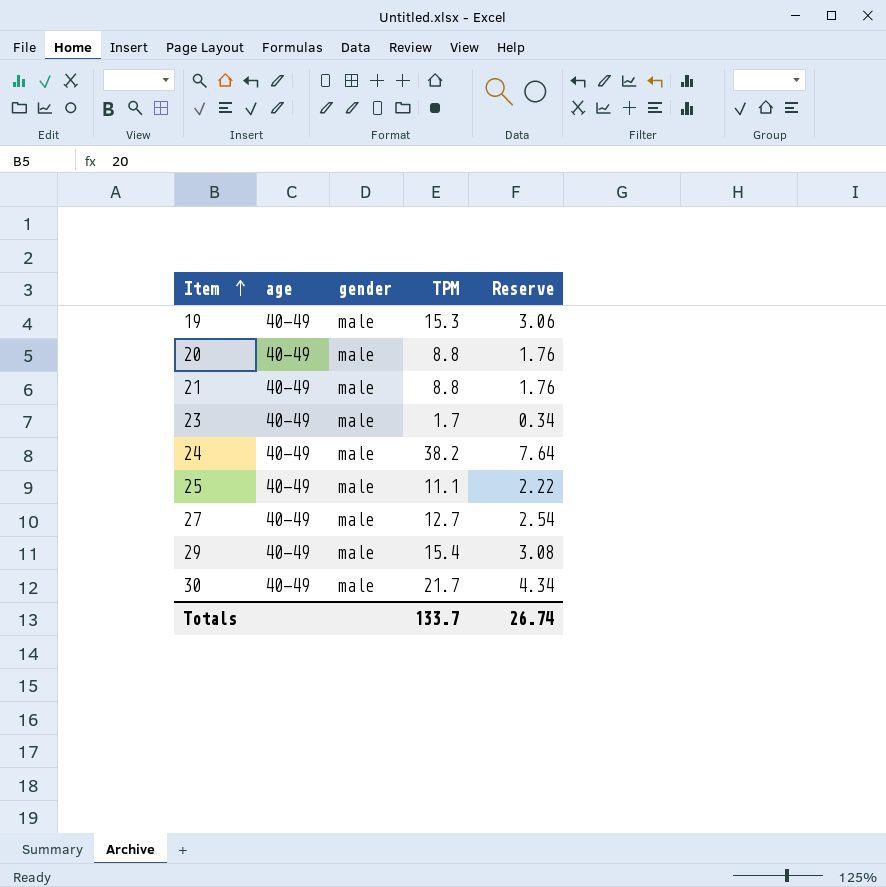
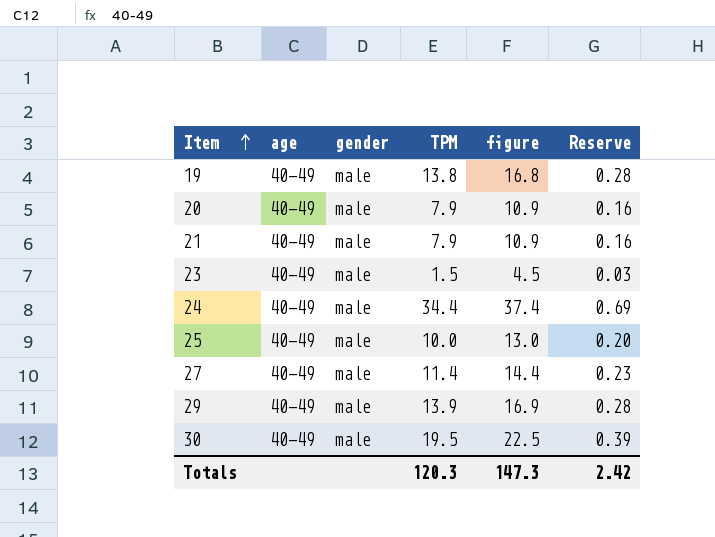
column figure | formula: none -> [TPM] + 3
column Reserve | formula: [TPM] * 0.2 -> [TPM] * 0.02
19 | TPM: 15.3 -> 13.8
20 | TPM: 8.8 -> 7.9
21 | TPM: 8.8 -> 7.9
23 | TPM: 1.7 -> 1.5
24 | TPM: 38.2 -> 34.4
25 | TPM: 11.1 -> 10.0
27 | TPM: 12.7 -> 11.4
29 | TPM: 15.4 -> 13.9
30 | TPM: 21.7 -> 19.5
Totals | TPM: 133.7 -> 120.3
Totals | Reserve: 26.74 -> 2.42

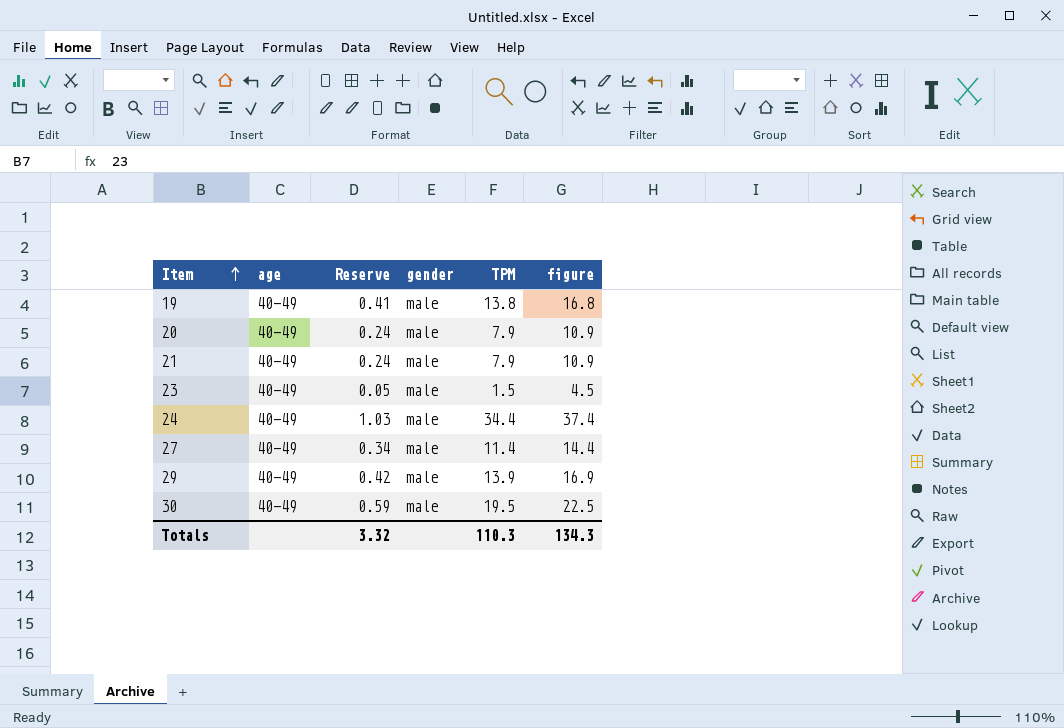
column Reserve | formula: [TPM] * 0.02 -> [TPM] * 0.03
column Reserve | position: 6 -> 3
row 25: 40-49 | male | 10.0 | 13.0 | 0.20 -> none
Totals | Reserve: 2.42 -> 3.32
Totals | TPM: 120.3 -> 110.3
Totals | figure: 147.3 -> 134.3

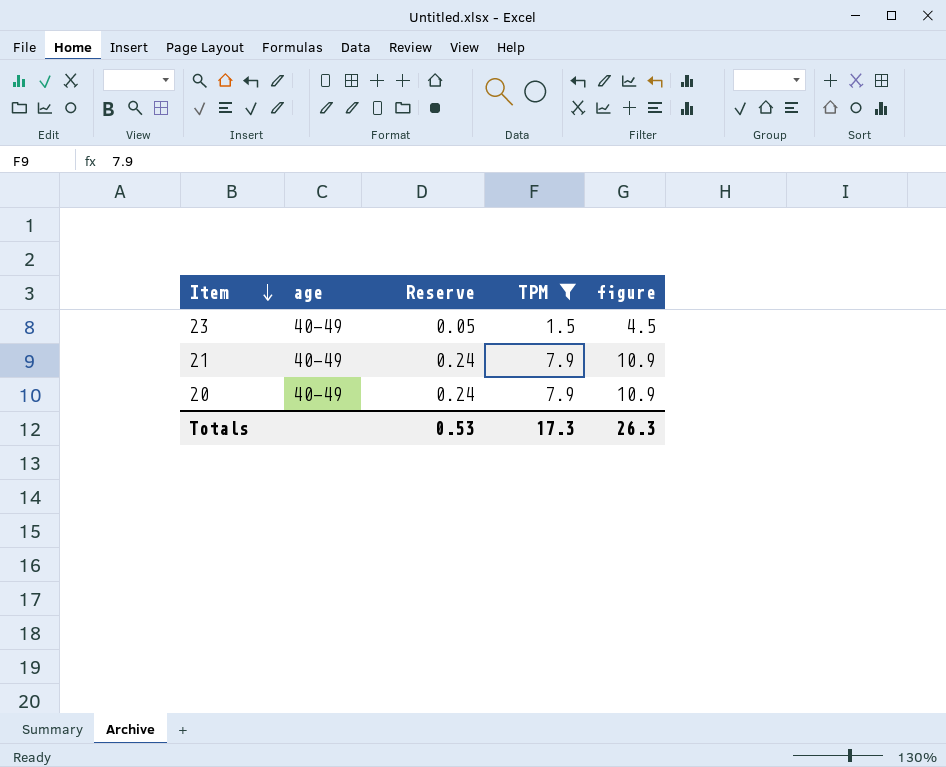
filter: none -> TPM <= 7.9
row order: Item ascending -> Item descending
column gender | position: 4 -> none
Totals | Reserve: 3.32 -> 0.53
Totals | TPM: 110.3 -> 17.3
Totals | figure: 134.3 -> 26.3

